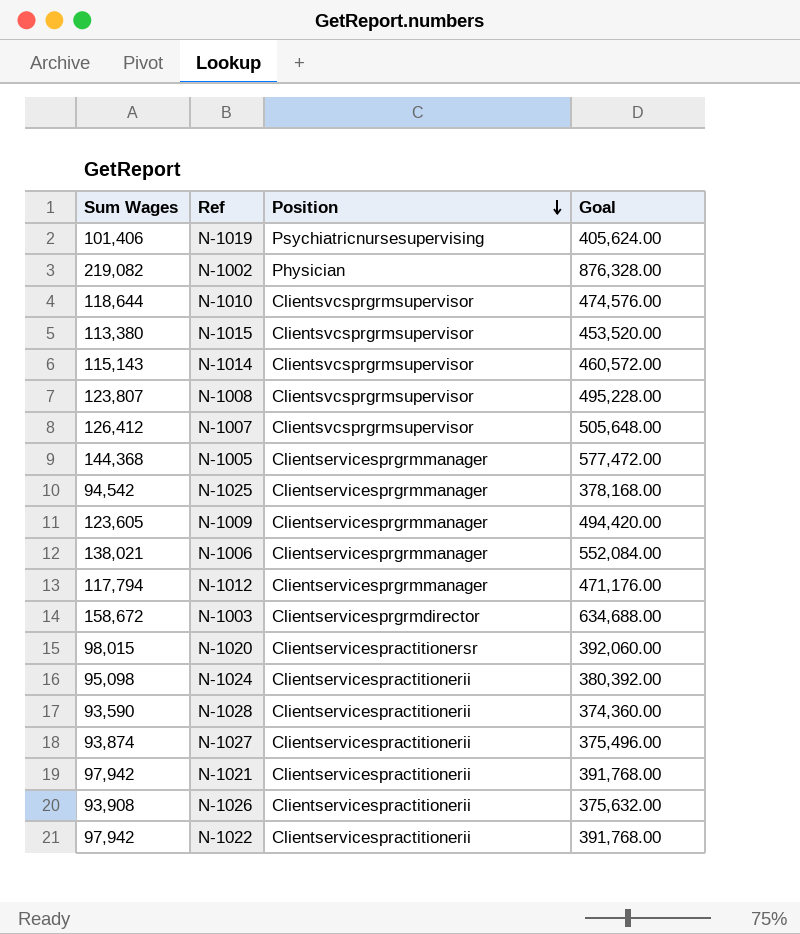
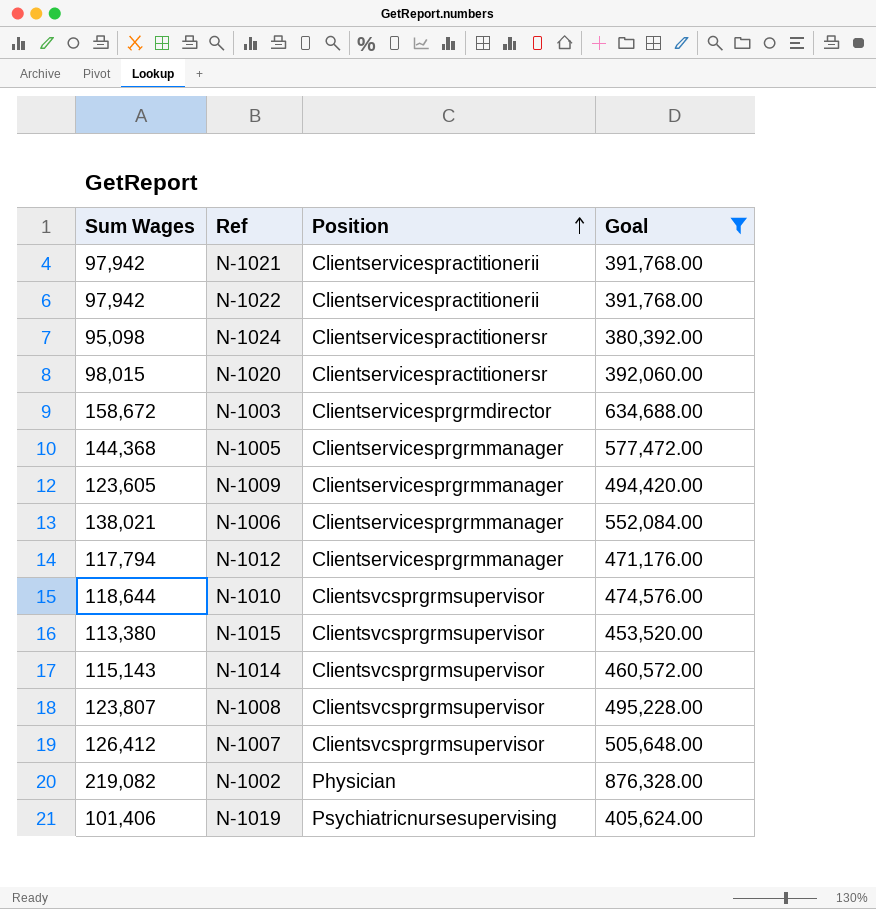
filter: none -> Goal >= 380,392.00
row order: Position descending -> Position ascending
N-1024 | Position: Clientservicespractitionerii -> Clientservicespractitionersr

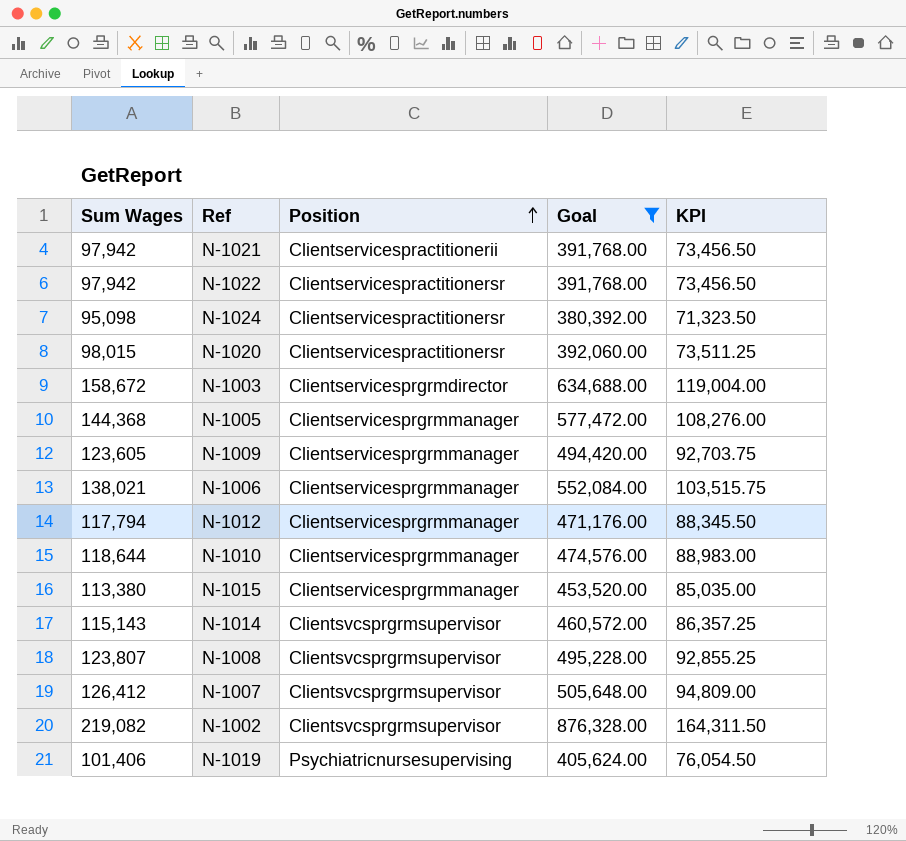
column KPI | formula: none -> [Sum Wages] * 0.75
N-1022 | Position: Clientservicespractitionerii -> Clientservicespractitionersr
N-1010 | Position: Clientsvcsprgrmsupervisor -> Clientservicesprgrmmanager
N-1015 | Position: Clientsvcsprgrmsupervisor -> Clientservicesprgrmmanager
N-1002 | Position: Physician -> Clientsvcsprgrmsupervisor

